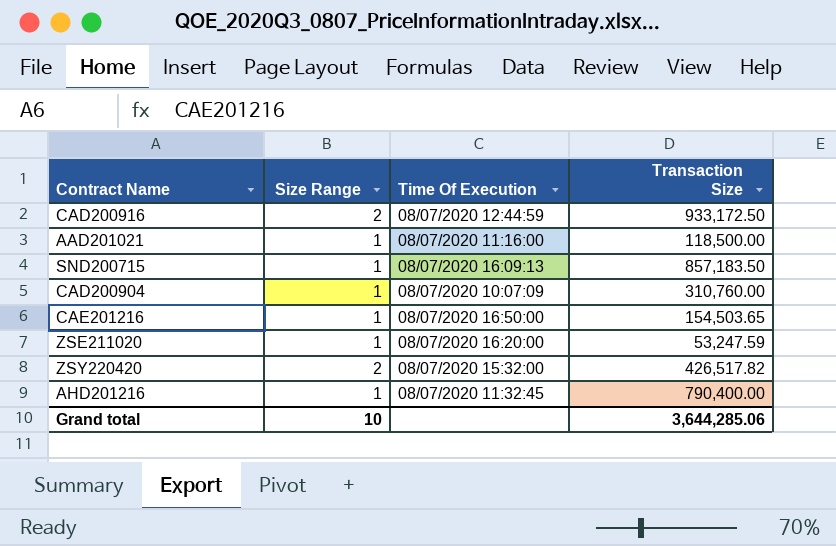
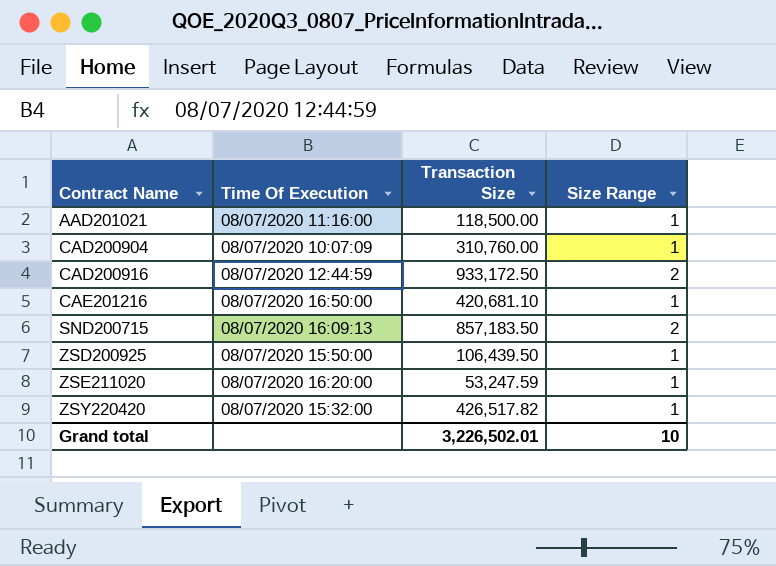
row order: none -> Contract Name ascending
column Size Range | position: 2 -> 4
row AHD201216: 1 | 08/07/2020 11:32:45 | 790,400.00 -> none
CAE201216 | Transaction Size: 154,503.65 -> 420,681.10
SND200715 | Size Range: 1 -> 2
row ZSD200925: none -> 08/07/2020 15:50:00 | 106,439.50 | 1
ZSY220420 | Size Range: 2 -> 1
Grand total | Transaction Size: 3,644,285.06 -> 3,226,502.01

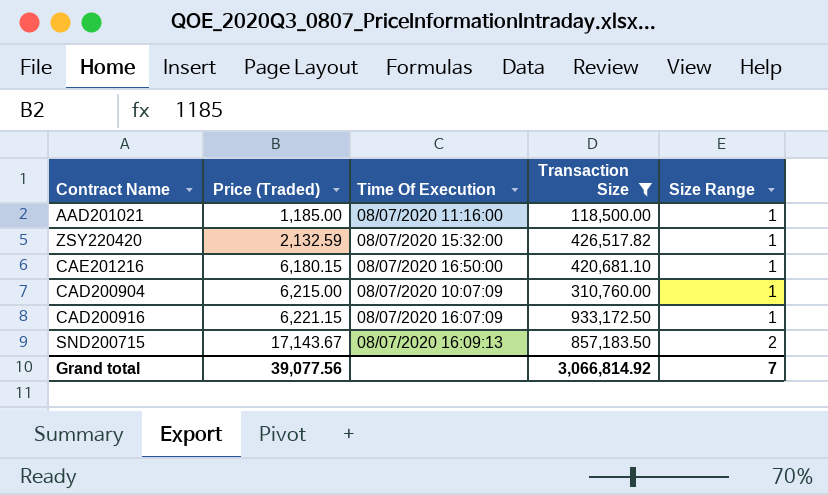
filter: none -> Transaction Size >= 118,500.00
row order: Contract Name ascending -> Price (Traded) ascending
column Price (Traded) | position: none -> 2
CAD200916 | Time Of Execution: 08/07/2020 12:44:59 -> 08/07/2020 16:07:09
CAD200916 | Size Range: 2 -> 1
Grand total | Transaction Size: 3,226,502.01 -> 3,066,814.92
Grand total | Size Range: 10 -> 7

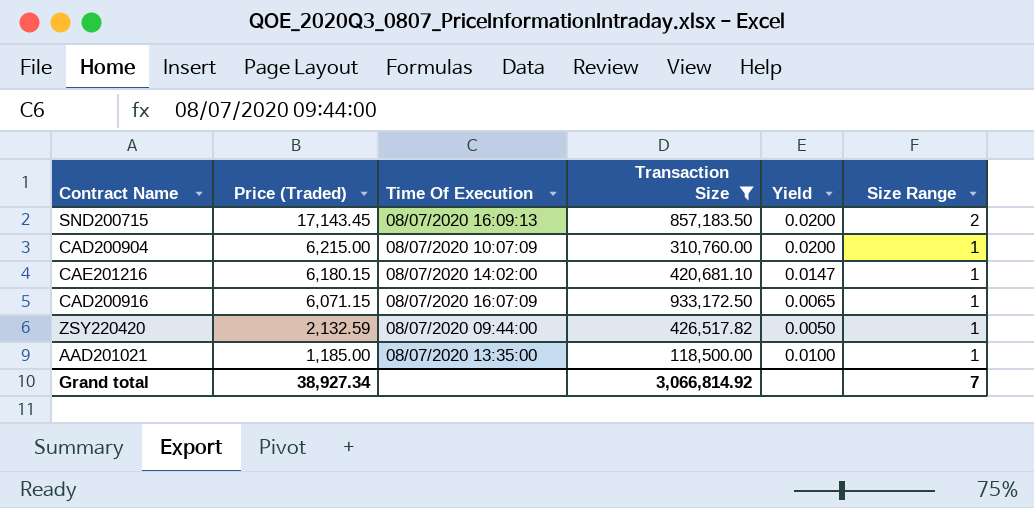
row order: Price (Traded) ascending -> Price (Traded) descending
column Yield | formula: none -> [Price (Traded)] / [Transaction Size]
SND200715 | Price (Traded): 17,143.67 -> 17,143.45
CAE201216 | Time Of Execution: 08/07/2020 16:50:00 -> 08/07/2020 14:02:00
CAD200916 | Price (Traded): 6,221.15 -> 6,071.15
ZSY220420 | Time Of Execution: 08/07/2020 15:32:00 -> 08/07/2020 09:44:00
AAD201021 | Time Of Execution: 08/07/2020 11:16:00 -> 08/07/2020 13:35:00
Grand total | Price (Traded): 39,077.56 -> 38,927.34

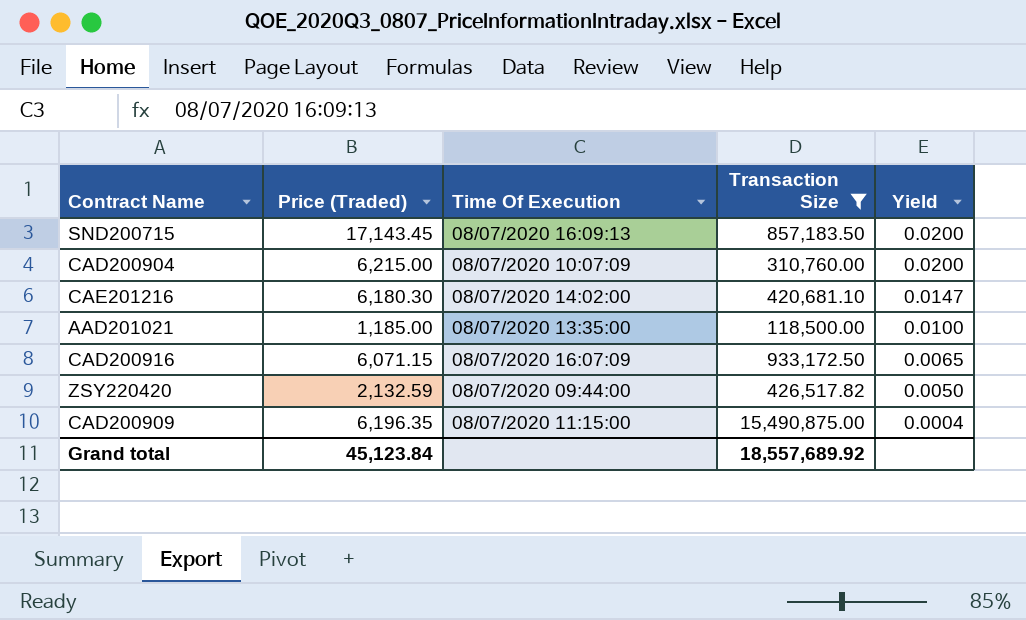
row order: Price (Traded) descending -> Yield descending
column Size Range | position: 6 -> none
CAE201216 | Price (Traded): 6,180.15 -> 6,180.30
row CAD200909: none -> 6,196.35 | 08/07/2020 11:15:00 | 15,490,875.00 | 0.0004
Grand total | Price (Traded): 38,927.34 -> 45,123.84
Grand total | Transaction Size: 3,066,814.92 -> 18,557,689.92

